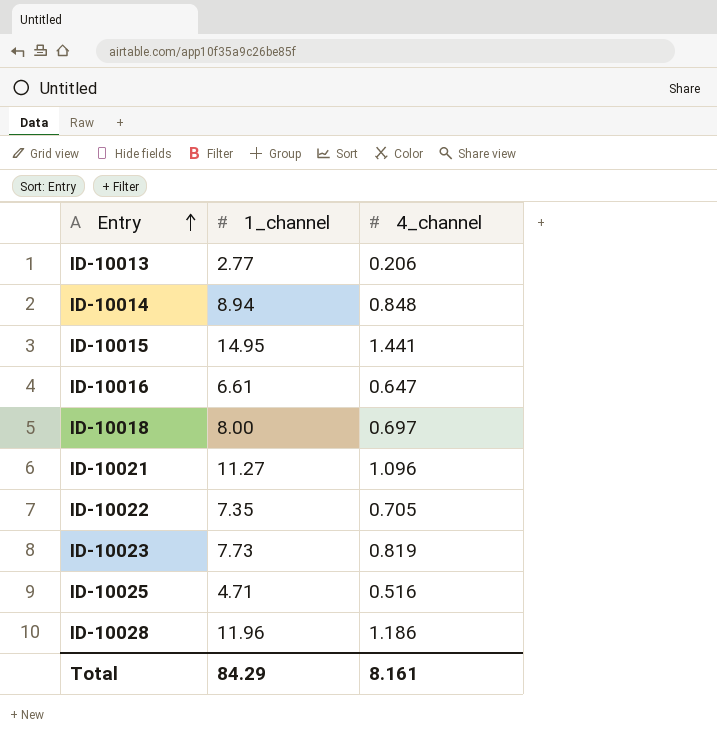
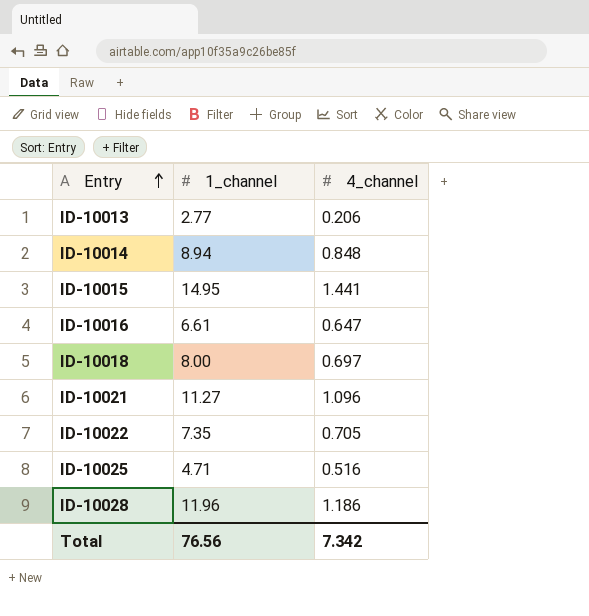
row ID-10023: 7.73 | 0.819 -> none
Total | 1_channel: 84.29 -> 76.56
Total | 4_channel: 8.161 -> 7.342

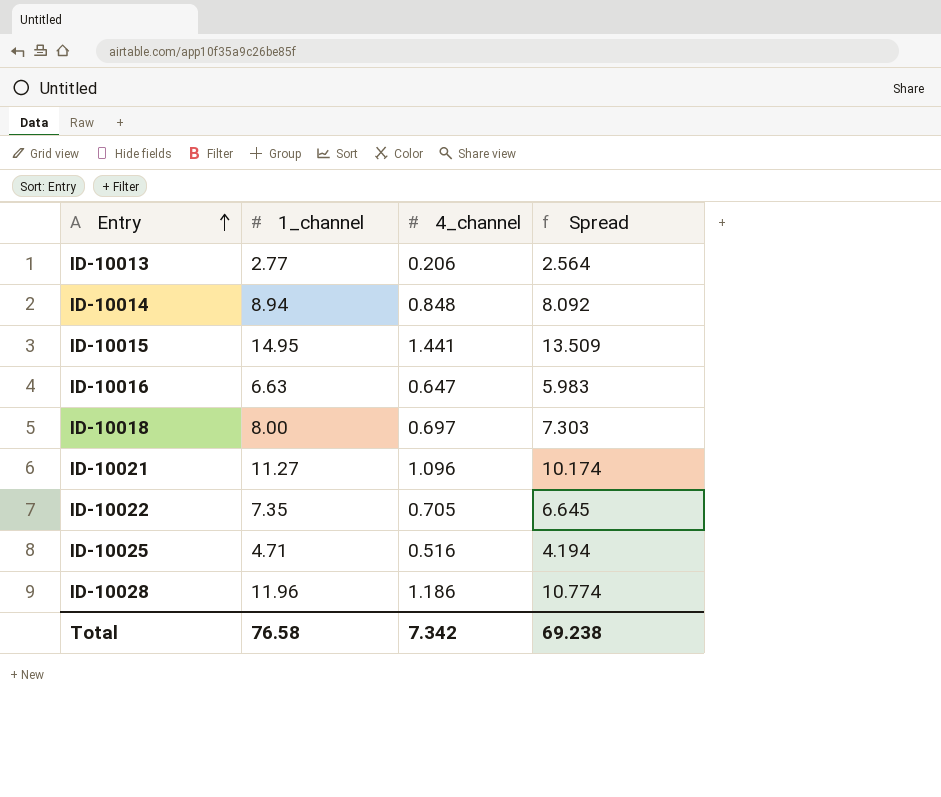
column Spread | formula: none -> [1_channel] - [4_channel]
ID-10016 | 1_channel: 6.61 -> 6.63
Total | 1_channel: 76.56 -> 76.58

